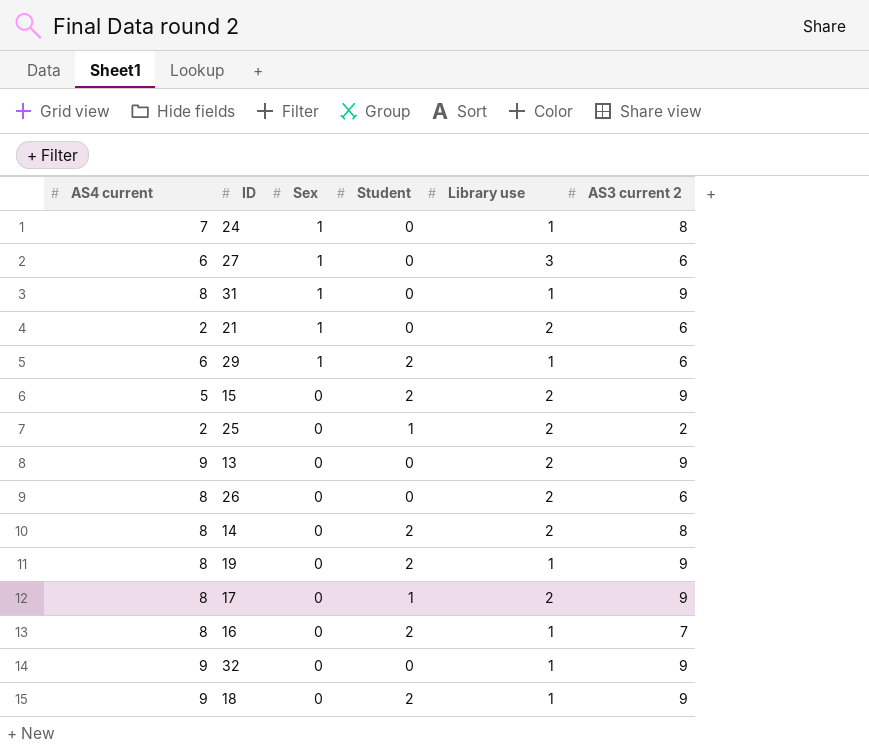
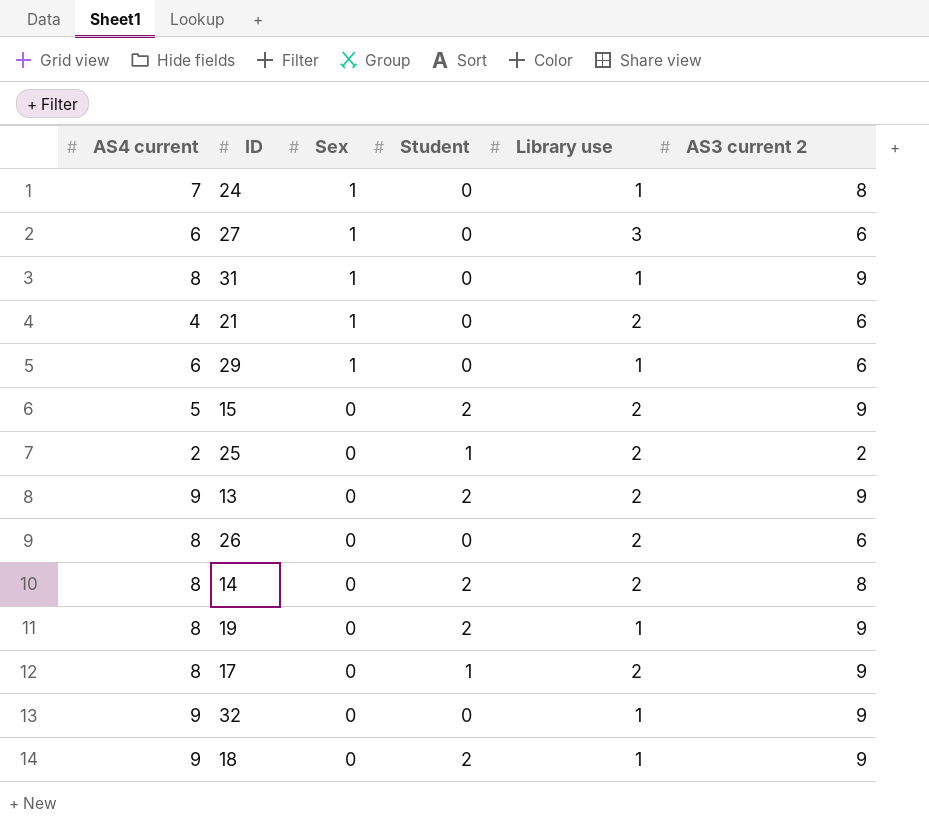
row 16: 8 | 0 | 2 | 1 | 7 -> none
21 | AS4 current: 2 -> 4
29 | Student: 2 -> 0
13 | Student: 0 -> 2

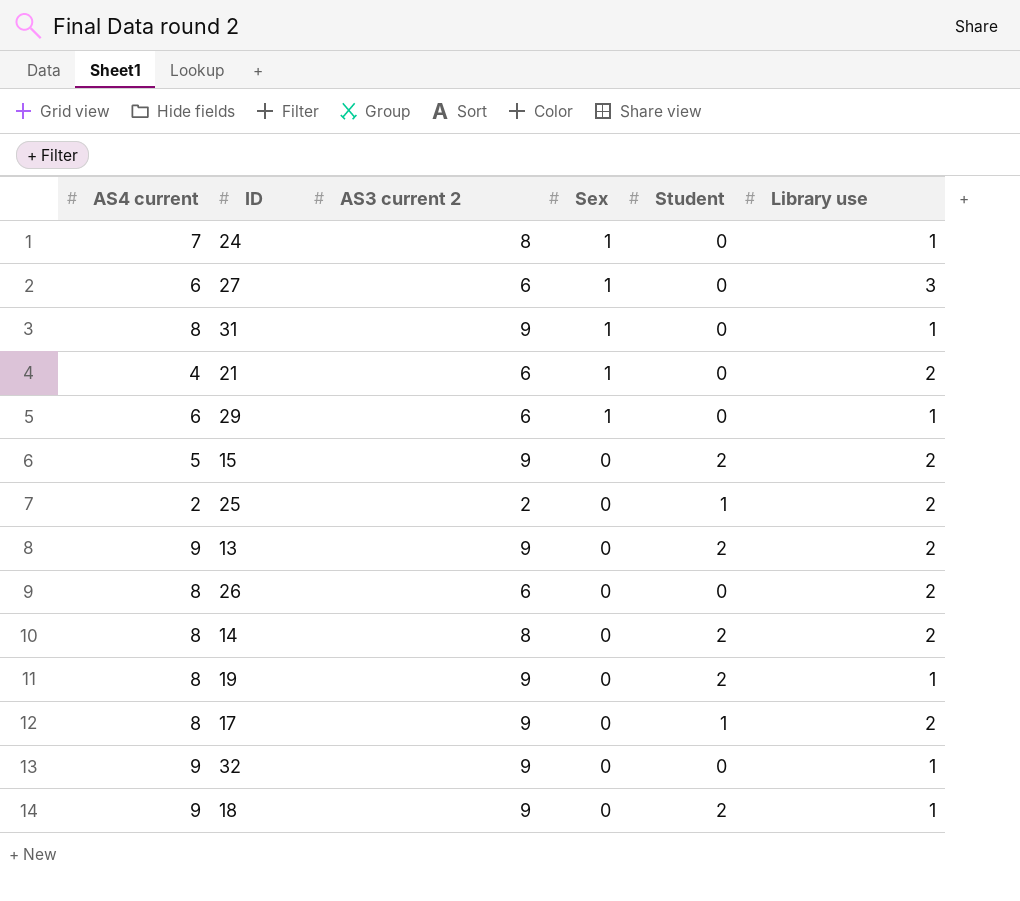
column AS3 current 2 | position: 6 -> 3

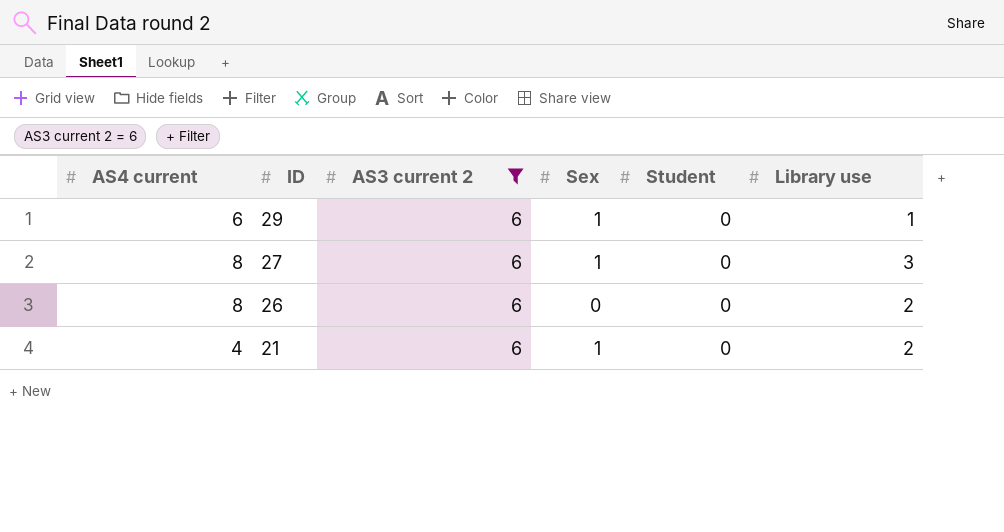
filter: none -> AS3 current 2 = 6
row order: Sex descending -> ID descending
27 | AS4 current: 6 -> 8

